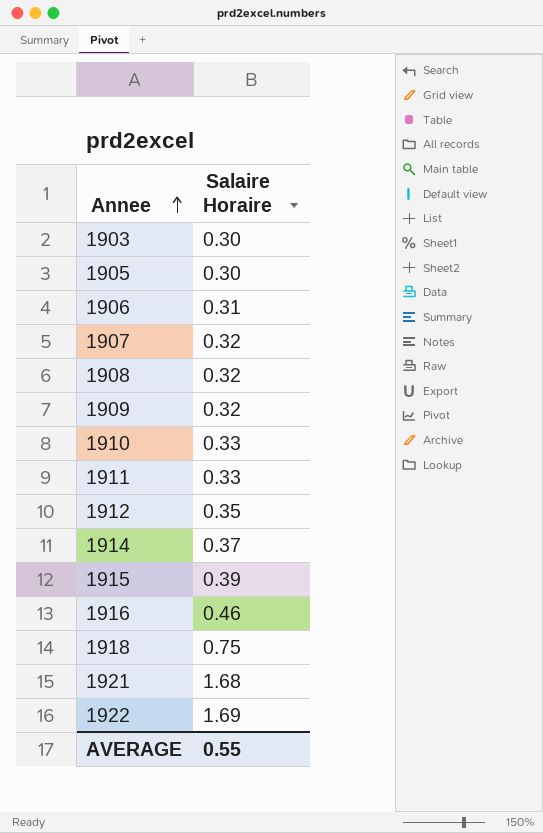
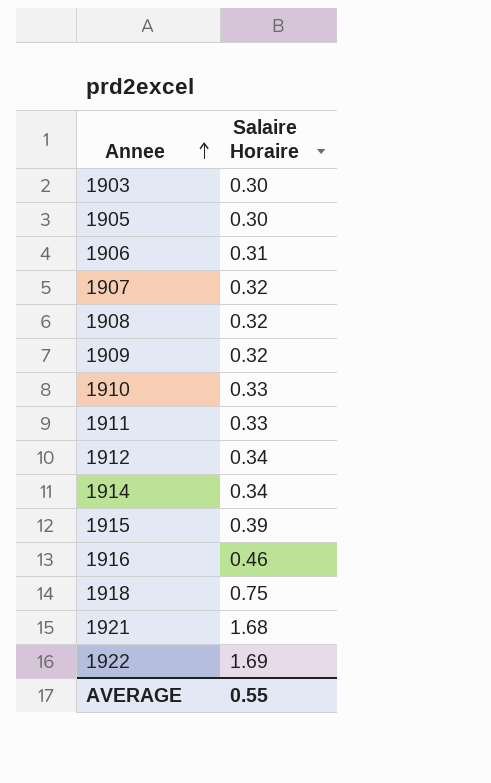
1912 | Salaire Horaire: 0.35 -> 0.34
1914 | Salaire Horaire: 0.37 -> 0.34

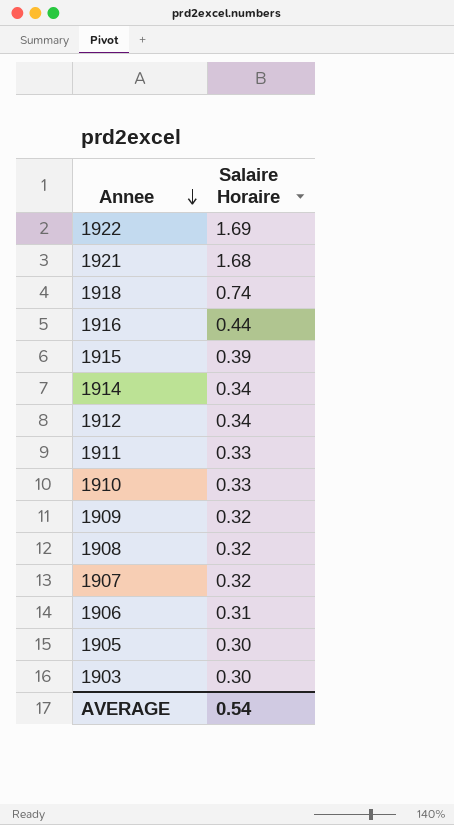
row order: Annee ascending -> Annee descending
1918 | Salaire Horaire: 0.75 -> 0.74
1916 | Salaire Horaire: 0.46 -> 0.44
AVERAGE | Salaire Horaire: 0.55 -> 0.54

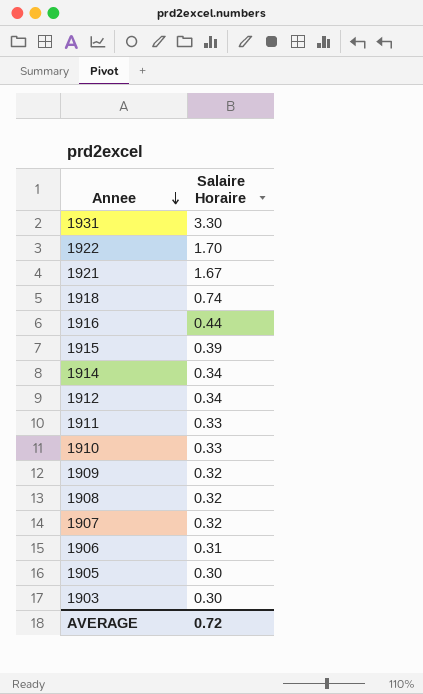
row 1931: none -> 3.30
1922 | Salaire Horaire: 1.69 -> 1.70
1921 | Salaire Horaire: 1.68 -> 1.67
AVERAGE | Salaire Horaire: 0.54 -> 0.72

